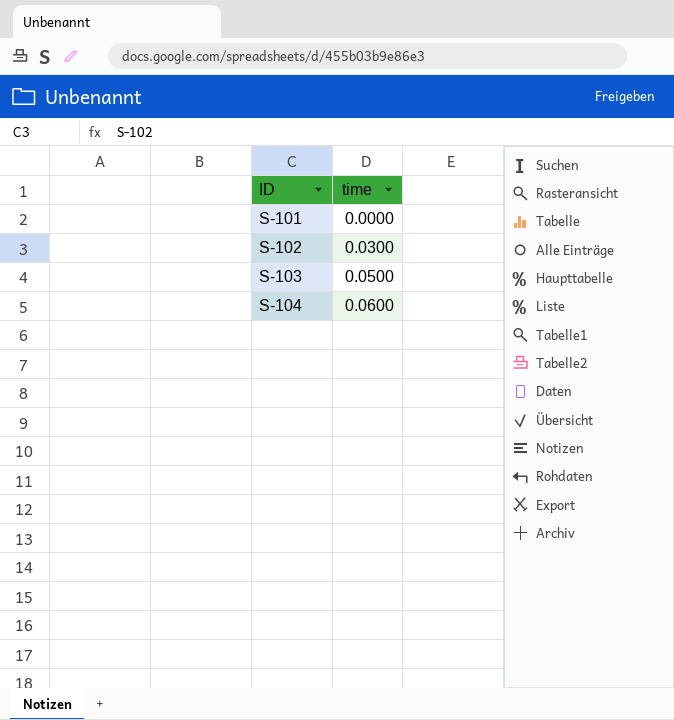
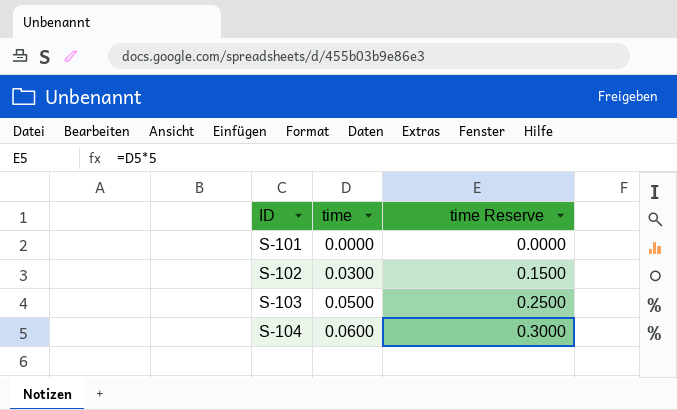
column time Reserve | formula: none -> [time] * 5

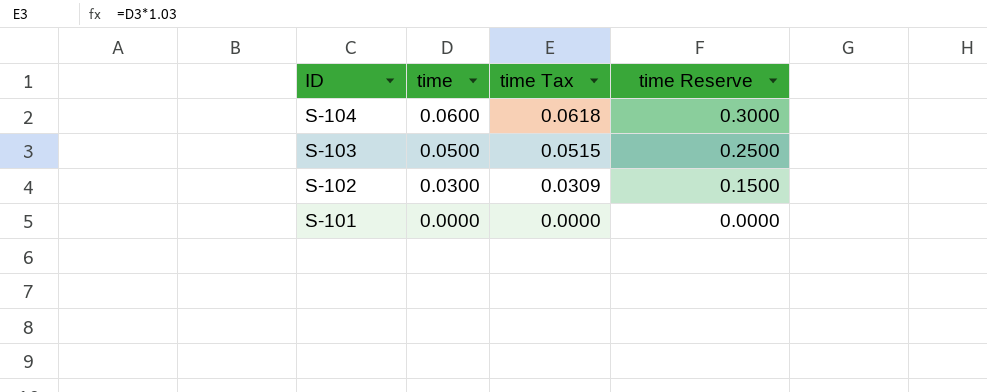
row order: ID ascending -> ID descending
column time Tax | formula: none -> [time] * 1.03

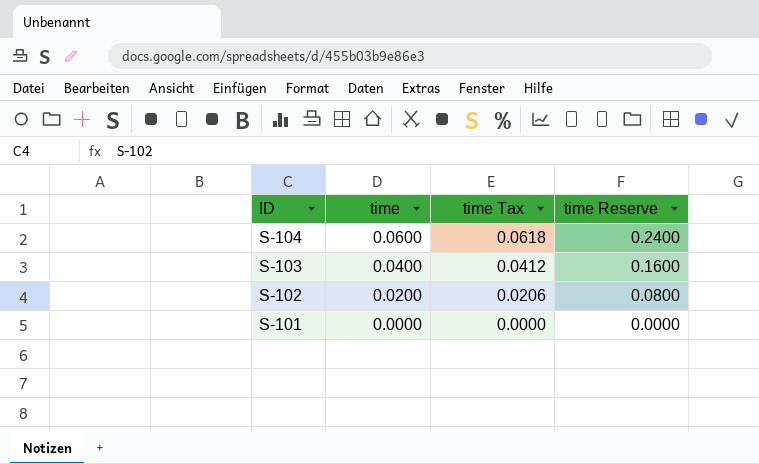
column time Reserve | formula: [time] * 5 -> [time] * 4
S-103 | time: 0.0500 -> 0.0400
S-103 | time Tax: 0.0515 -> 0.0412
S-102 | time: 0.0300 -> 0.0200
S-102 | time Tax: 0.0309 -> 0.0206

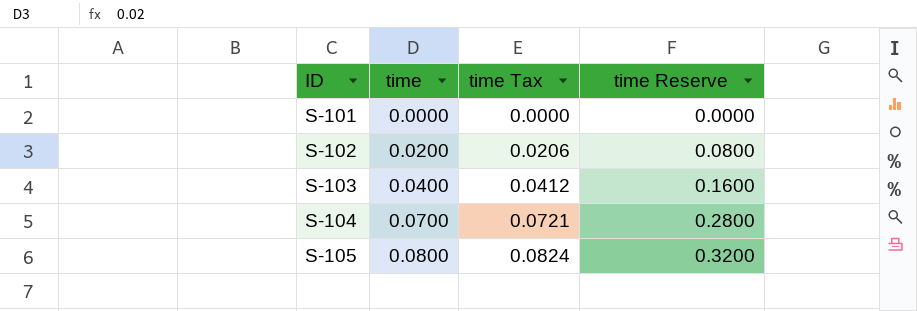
row order: ID descending -> ID ascending
S-104 | time: 0.0600 -> 0.0700
S-104 | time Tax: 0.0618 -> 0.0721
S-104 | time Reserve: 0.2400 -> 0.2800
row S-105: none -> 0.0800 | 0.0824 | 0.3200

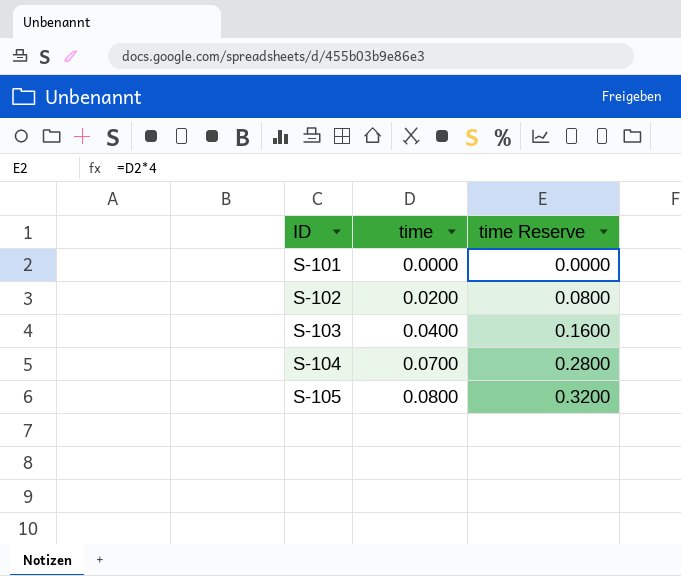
column time Tax | formula: [time] * 1.03 -> none

